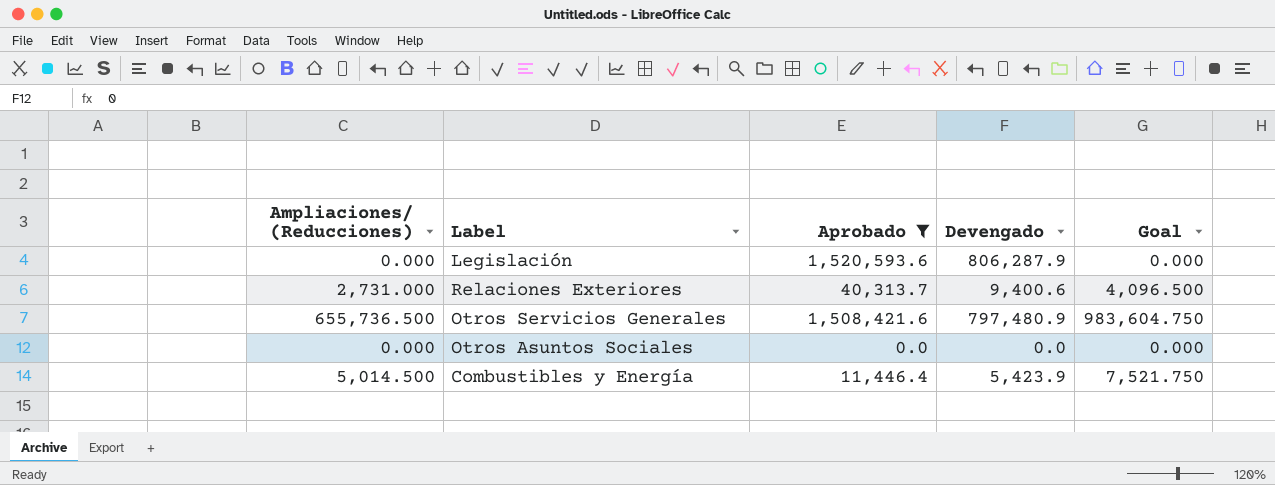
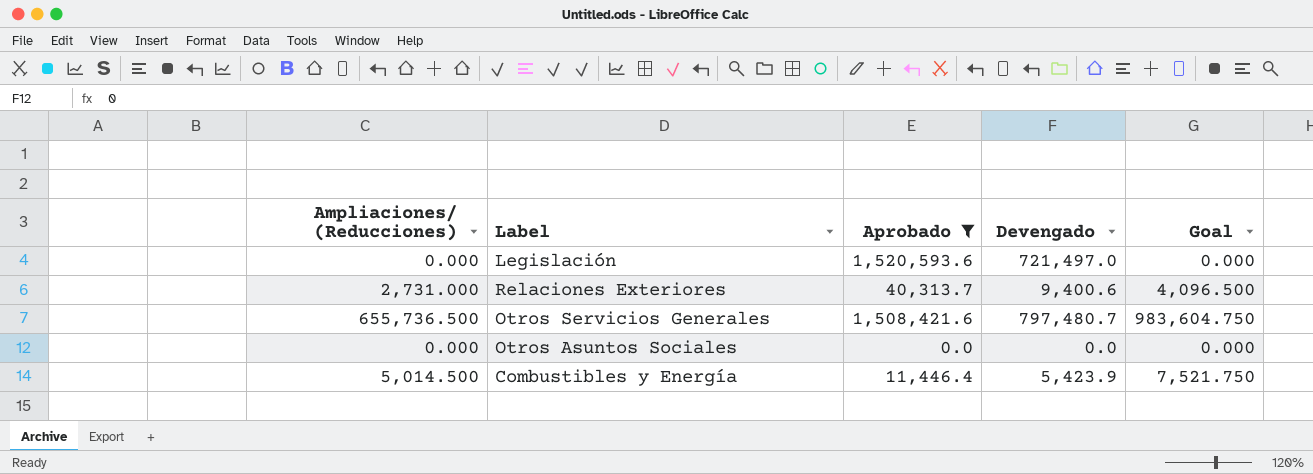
Legislación | Devengado: 806,287.9 -> 721,497.0
Otros Servicios Generales | Devengado: 797,480.9 -> 797,480.7

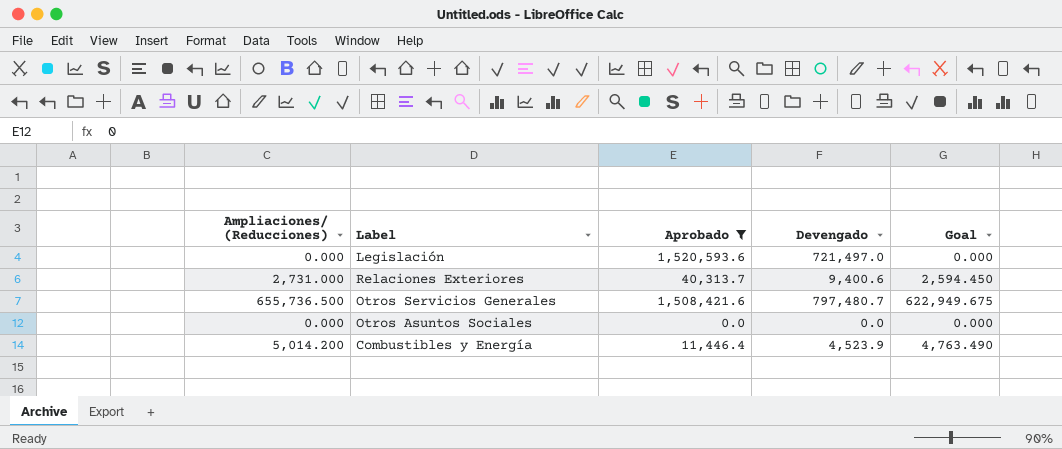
column Goal | formula: [Ampliaciones/ (Reducciones)] * 1.5 -> [Ampliaciones/ (Reducciones)] * 0.95
Combustibles y Energía | Ampliaciones/ (Reducciones): 5,014.500 -> 5,014.200
Combustibles y Energía | Devengado: 5,423.9 -> 4,523.9

